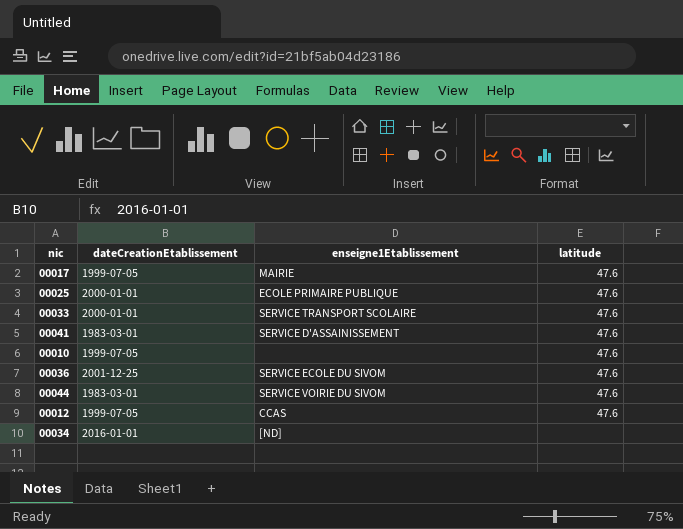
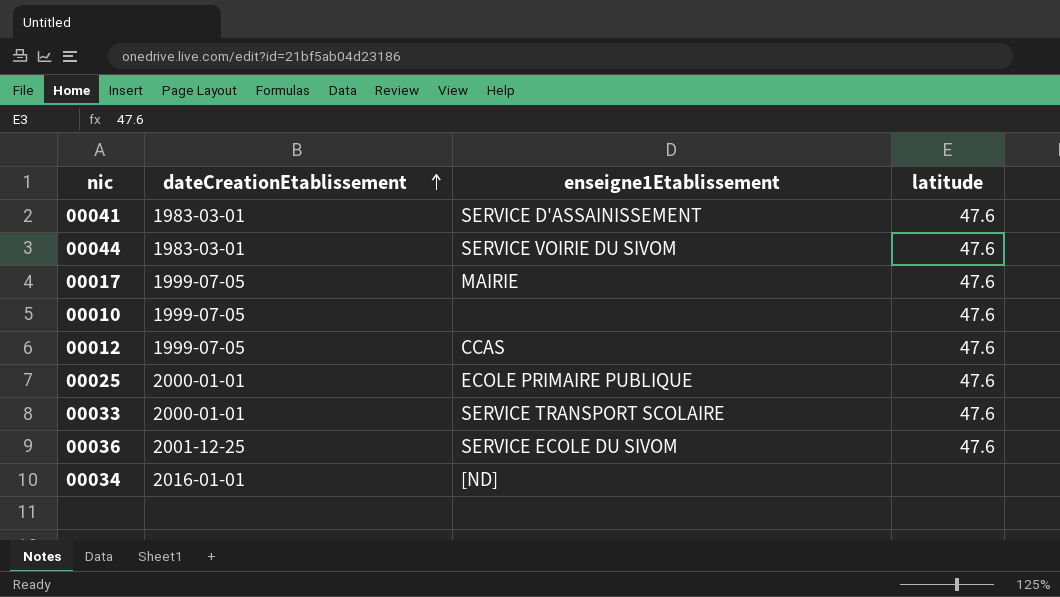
row order: none -> dateCreationEtablissement ascending

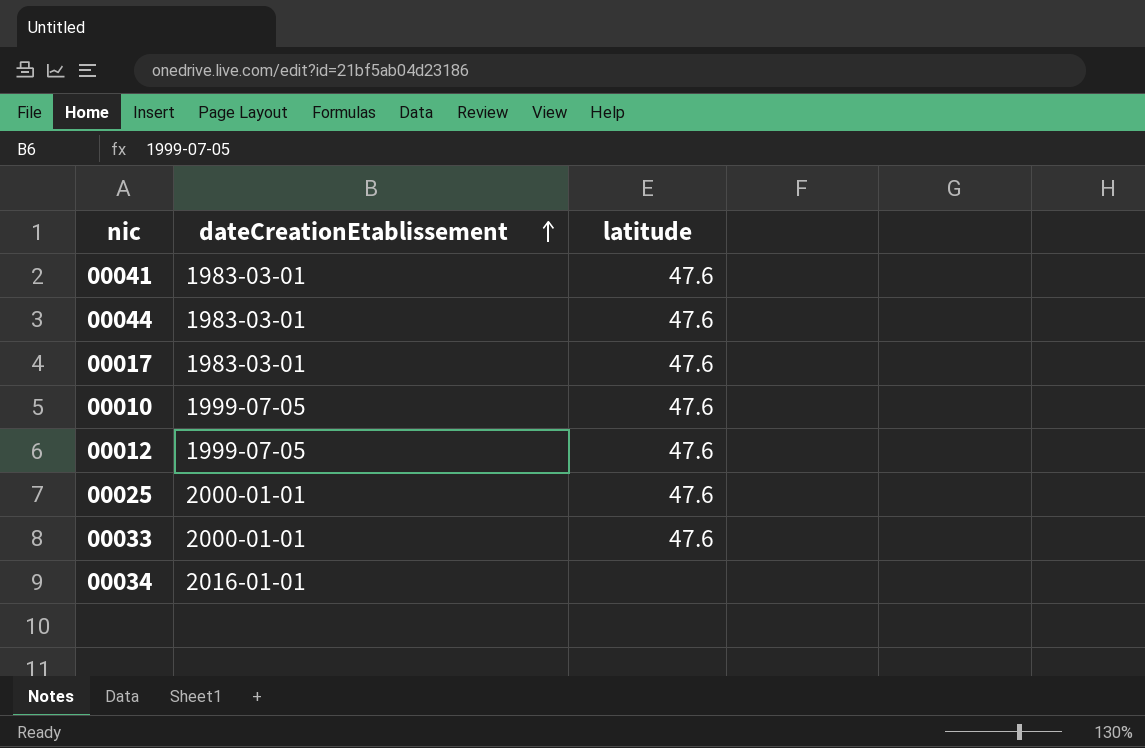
column enseigne1Etablissement | position: 3 -> none
row 00036: 2001-12-25 | SERVICE ECOLE DU SIVOM | 47.6 -> none
00017 | dateCreationEtablissement: 1999-07-05 -> 1983-03-01

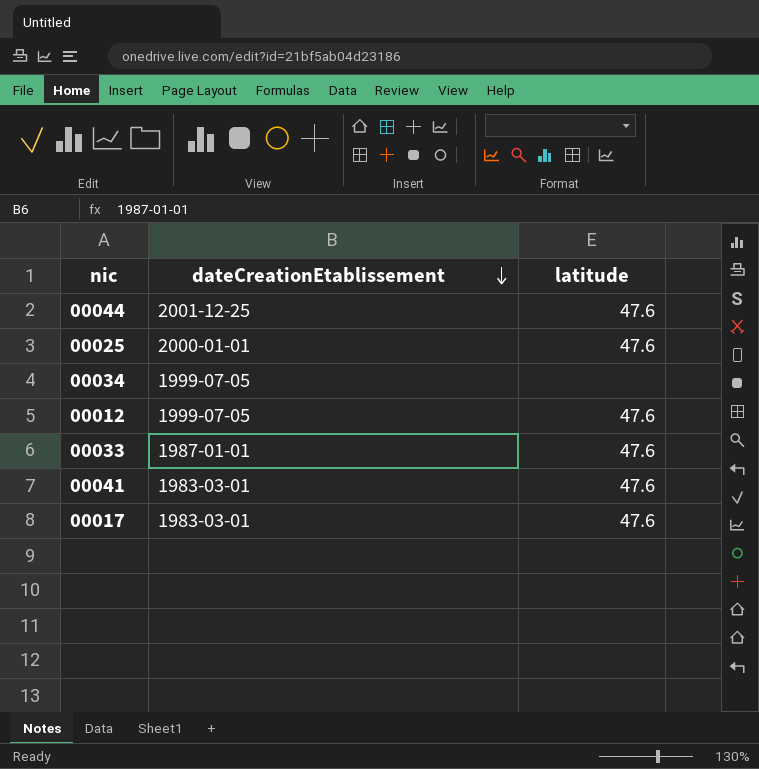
row order: dateCreationEtablissement ascending -> dateCreationEtablissement descending
row 00010: 1999-07-05 | 47.6 -> none
00044 | dateCreationEtablissement: 1983-03-01 -> 2001-12-25
00034 | dateCreationEtablissement: 2016-01-01 -> 1999-07-05
00033 | dateCreationEtablissement: 2000-01-01 -> 1987-01-01

